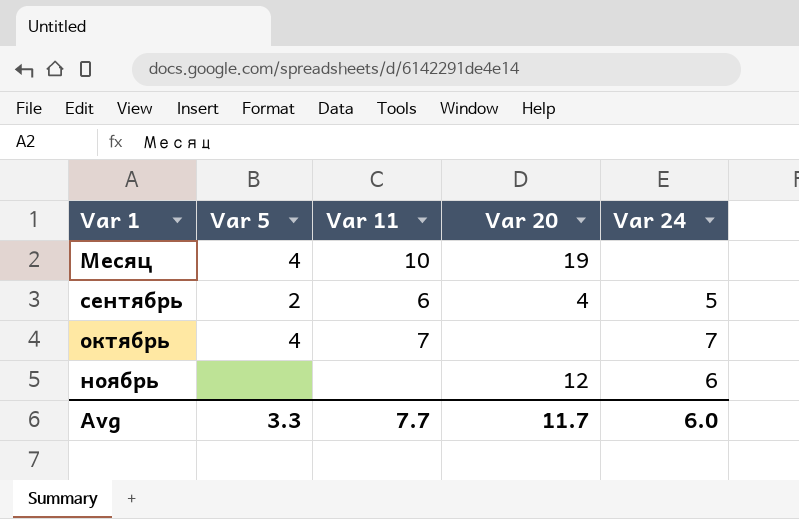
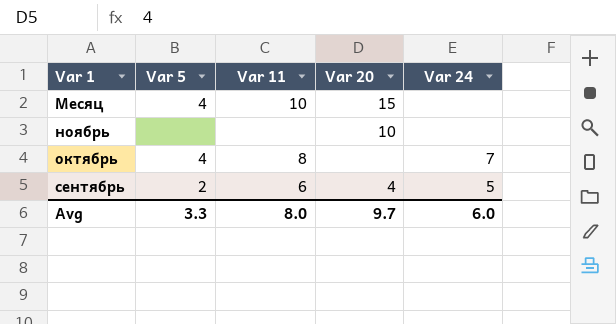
row order: none -> Var 1 ascending
Месяц | Var 20: 19 -> 15
ноябрь | Var 20: 12 -> 10
ноябрь | Var 24: 6 -> none
октябрь | Var 11: 7 -> 8
Avg | Var 11: 7.7 -> 8.0
Avg | Var 20: 11.7 -> 9.7

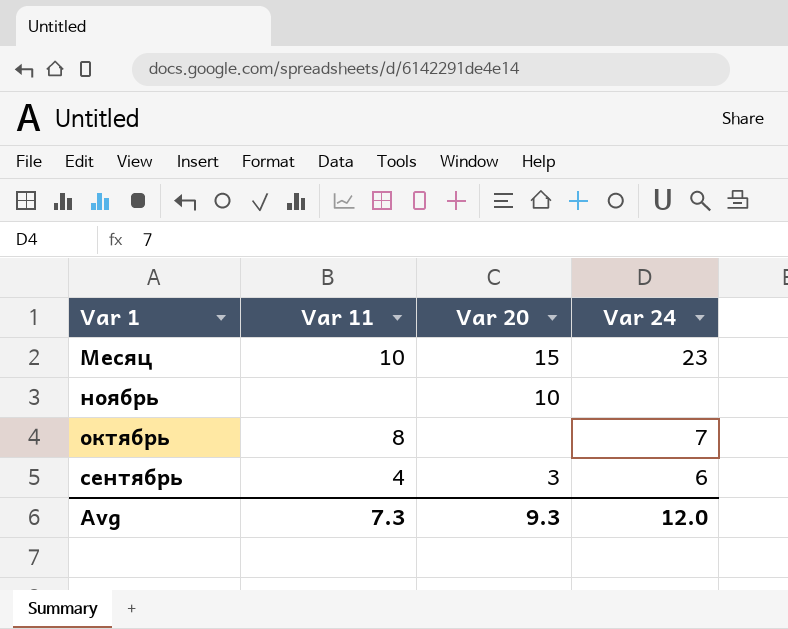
column Var 5 | position: 2 -> none
Месяц | Var 24: none -> 23
сентябрь | Var 11: 6 -> 4
сентябрь | Var 20: 4 -> 3
сентябрь | Var 24: 5 -> 6
Avg | Var 11: 8.0 -> 7.3
Avg | Var 20: 9.7 -> 9.3
Avg | Var 24: 6.0 -> 12.0

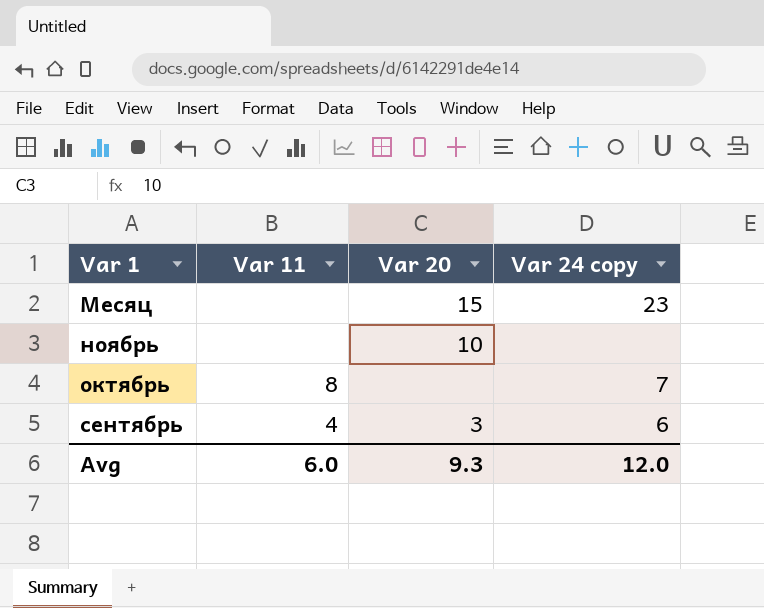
column name: Var 24 -> Var 24 copy
Месяц | Var 11: 10 -> none
Avg | Var 11: 7.3 -> 6.0

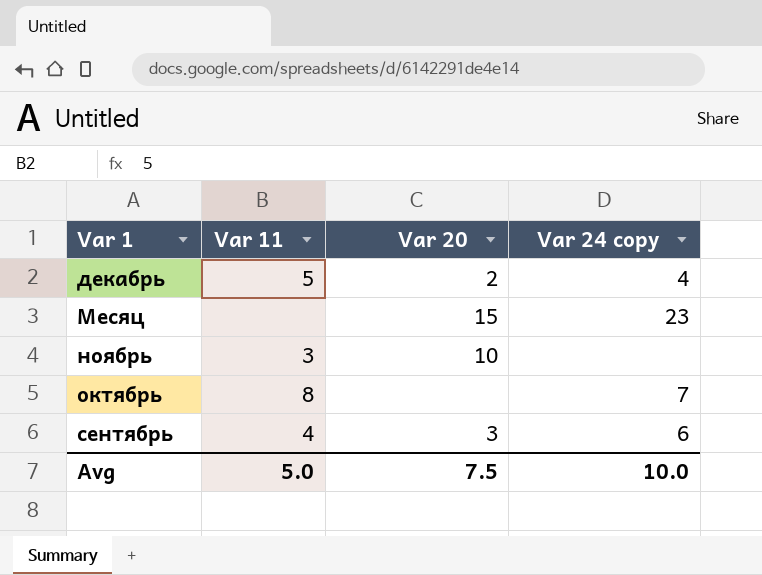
row декабрь: none -> 5 | 2 | 4
ноябрь | Var 11: none -> 3
Avg | Var 11: 6.0 -> 5.0
Avg | Var 20: 9.3 -> 7.5
Avg | Var 24 copy: 12.0 -> 10.0

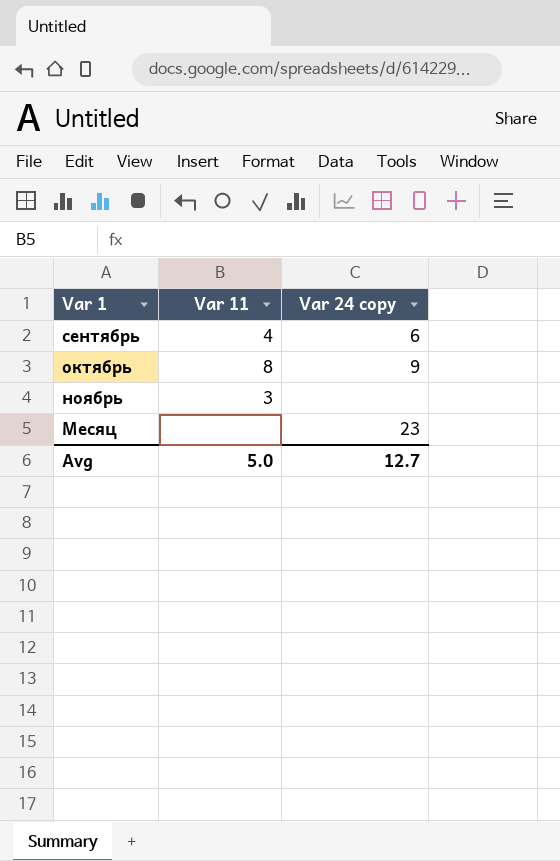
row order: Var 1 ascending -> Var 1 descending
column Var 20 | position: 3 -> none
row декабрь: 5 | 2 | 4 -> none
октябрь | Var 24 copy: 7 -> 9
Avg | Var 24 copy: 10.0 -> 12.7

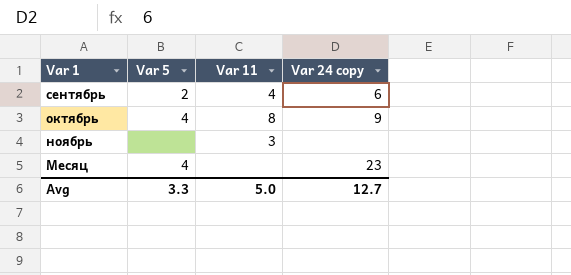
column Var 5 | position: none -> 2

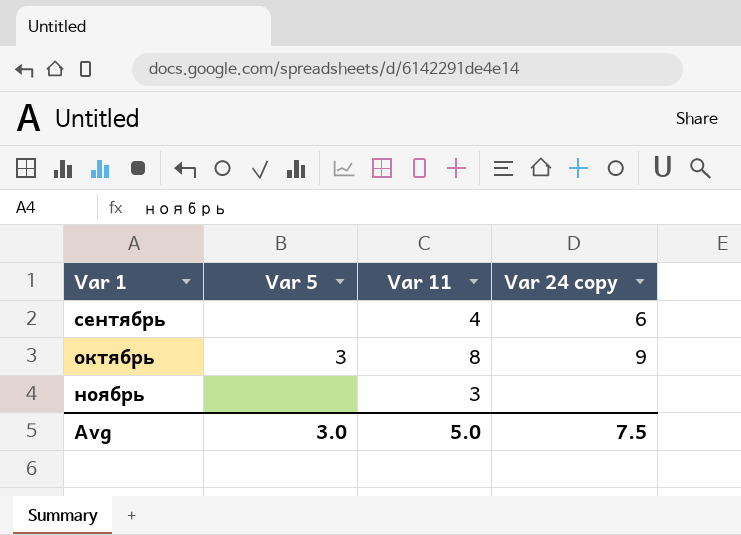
row Месяц: 4 | none | 23 -> none
сентябрь | Var 5: 2 -> none
октябрь | Var 5: 4 -> 3
Avg | Var 5: 3.3 -> 3.0
Avg | Var 24 copy: 12.7 -> 7.5

